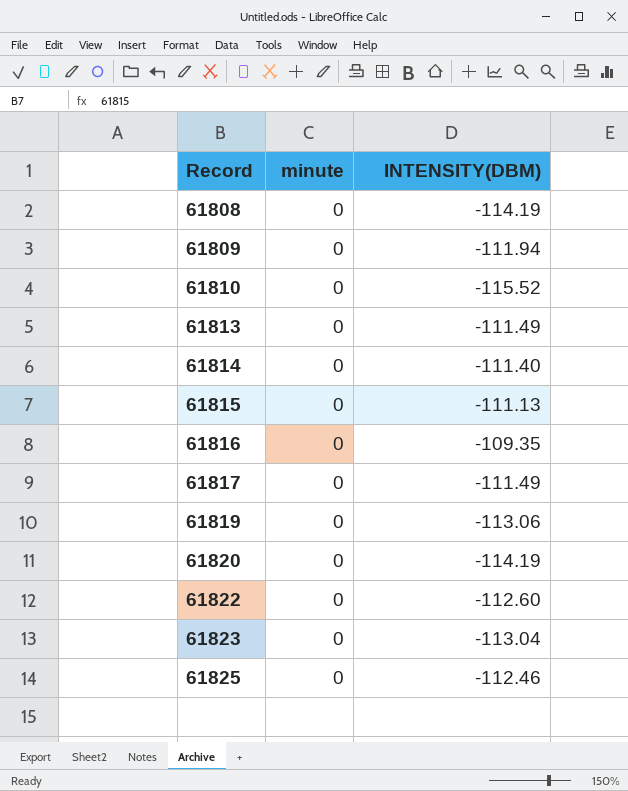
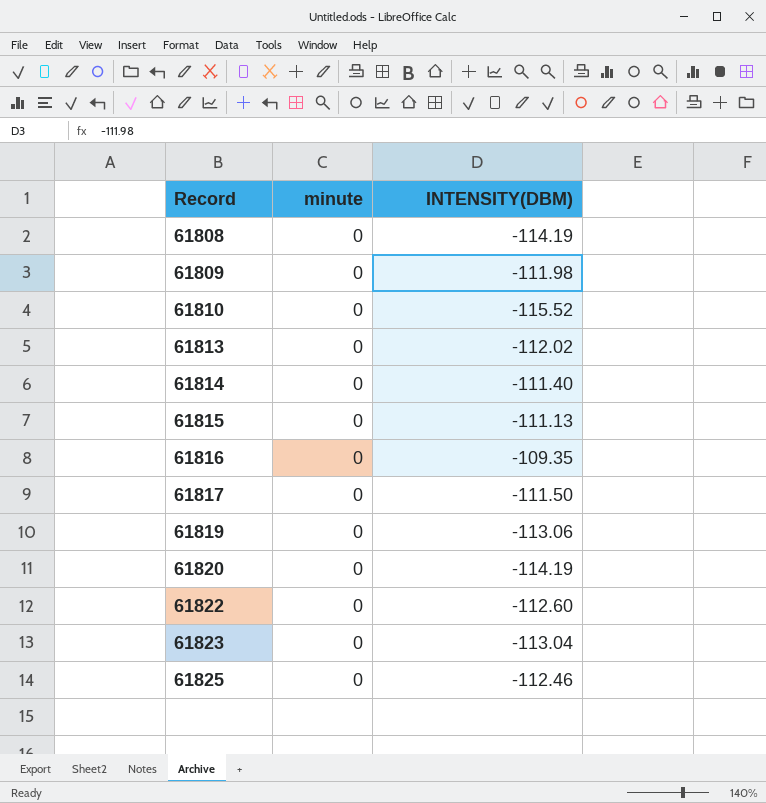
61809 | INTENSITY(DBM): -111.94 -> -111.98
61813 | INTENSITY(DBM): -111.49 -> -112.02
61817 | INTENSITY(DBM): -111.49 -> -111.50

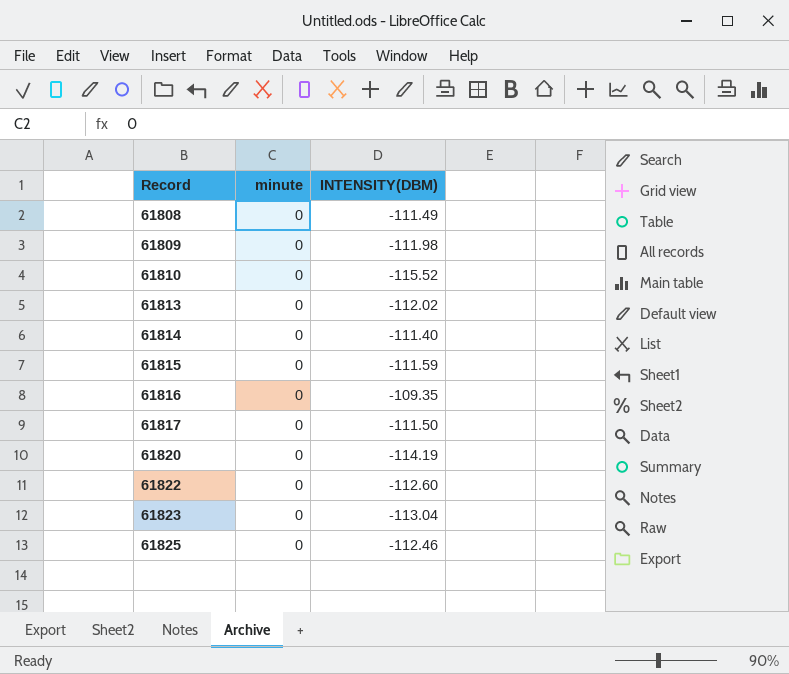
row 61819: 0 | -113.06 -> none
61808 | INTENSITY(DBM): -114.19 -> -111.49
61815 | INTENSITY(DBM): -111.13 -> -111.59

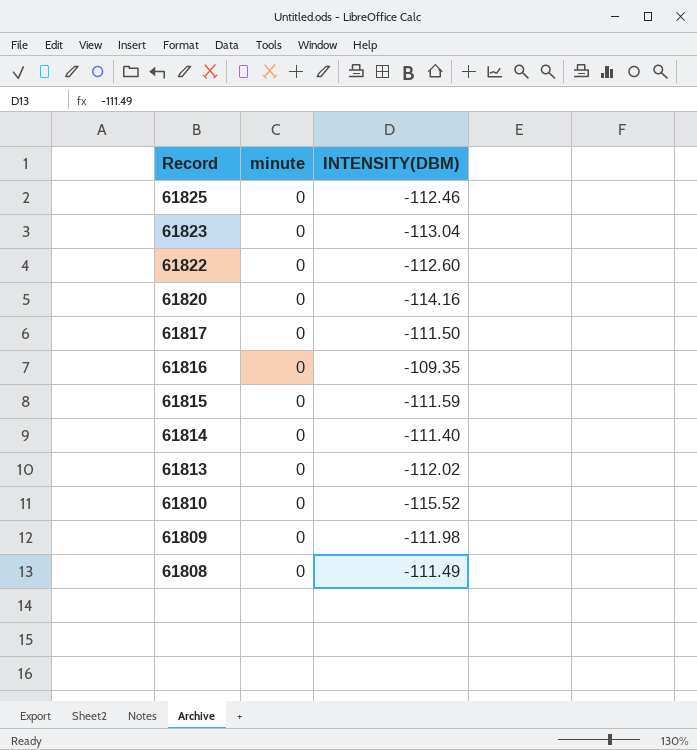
row order: Record ascending -> Record descending
61820 | INTENSITY(DBM): -114.19 -> -114.16

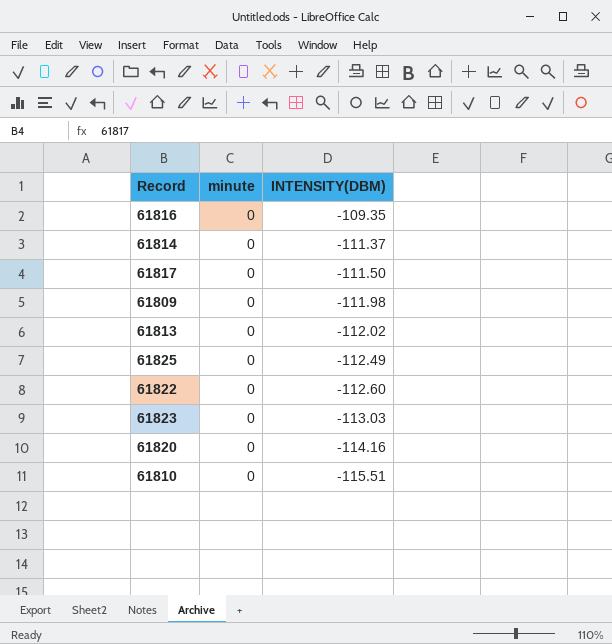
row order: Record descending -> INTENSITY(DBM) descending
row 61815: 0 | -111.59 -> none
row 61808: 0 | -111.49 -> none
61814 | INTENSITY(DBM): -111.40 -> -111.37
61825 | INTENSITY(DBM): -112.46 -> -112.49
61823 | INTENSITY(DBM): -113.04 -> -113.03
61810 | INTENSITY(DBM): -115.52 -> -115.51

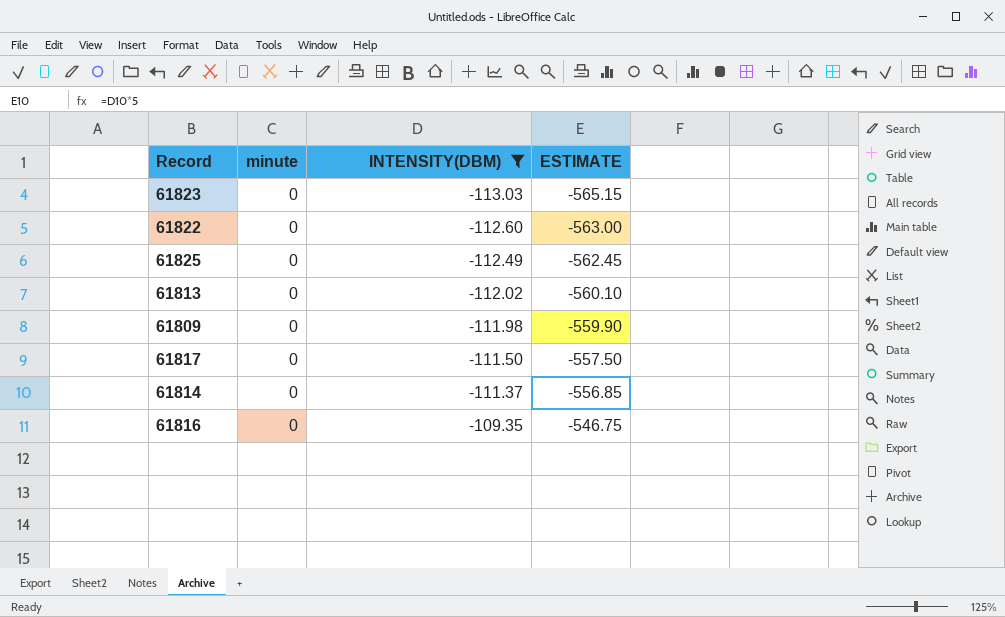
filter: none -> INTENSITY(DBM) >= -113.03
row order: INTENSITY(DBM) descending -> INTENSITY(DBM) ascending
column ESTIMATE | formula: none -> [INTENSITY(DBM)] * 5

